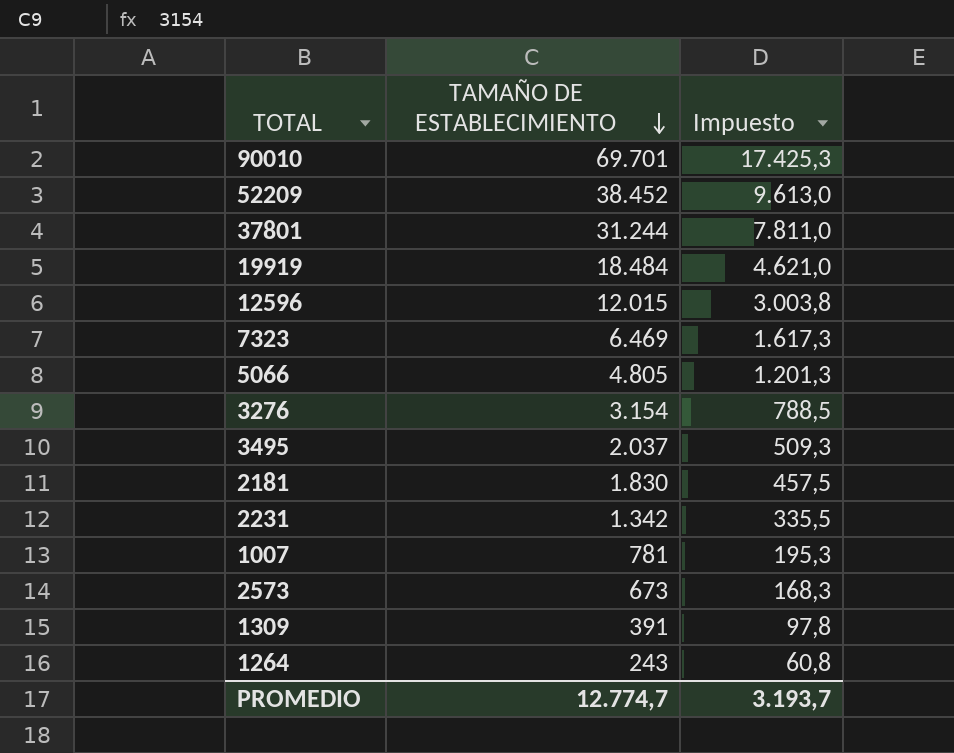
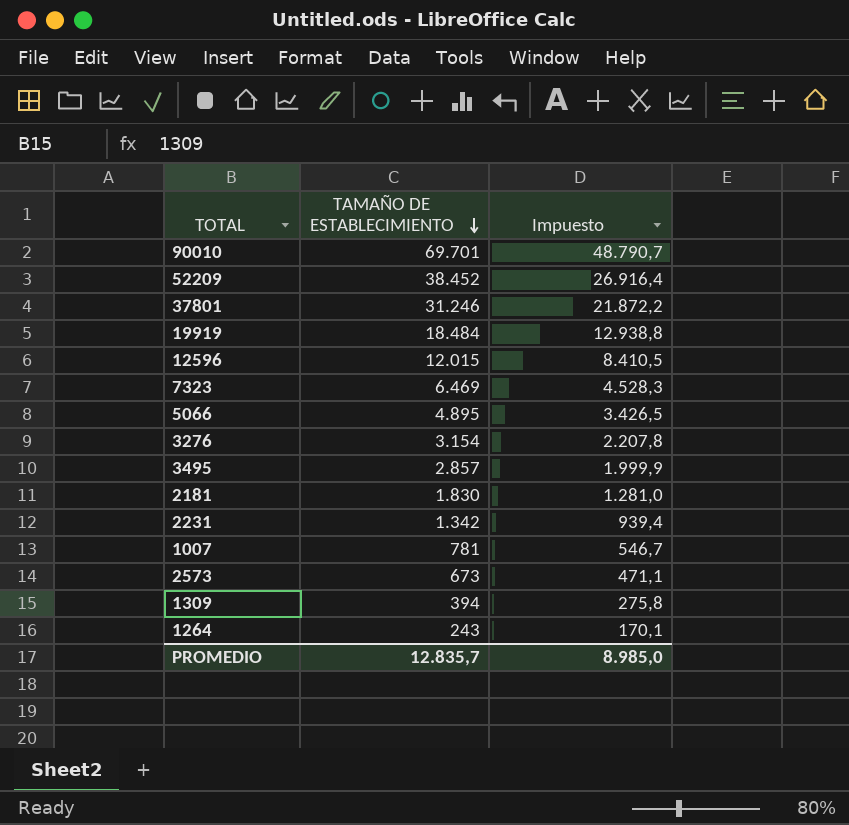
column Impuesto | formula: [TAMAÑO DE ESTABLECIMIENTO] * 0,25 -> [TAMAÑO DE ESTABLECIMIENTO] * 0,7
37801 | TAMAÑO DE ESTABLECIMIENTO: 31.244 -> 31.246
5066 | TAMAÑO DE ESTABLECIMIENTO: 4.805 -> 4.895
3495 | TAMAÑO DE ESTABLECIMIENTO: 2.037 -> 2.857
1309 | TAMAÑO DE ESTABLECIMIENTO: 391 -> 394
PROMEDIO | TAMAÑO DE ESTABLECIMIENTO: 12.774,7 -> 12.835,7
PROMEDIO | Impuesto: 3.193,7 -> 8.985,0

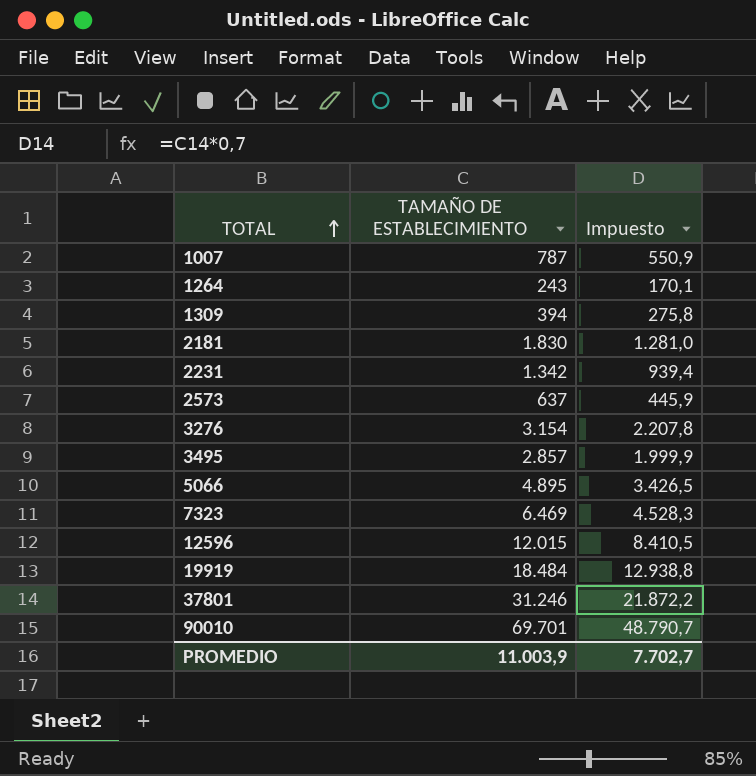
row order: TAMAÑO DE ESTABLECIMIENTO descending -> TOTAL ascending
row 52209: 38.452 | 26.916,4 -> none
1007 | TAMAÑO DE ESTABLECIMIENTO: 781 -> 787
1007 | Impuesto: 546,7 -> 550,9
2573 | TAMAÑO DE ESTABLECIMIENTO: 673 -> 637
2573 | Impuesto: 471,1 -> 445,9
PROMEDIO | TAMAÑO DE ESTABLECIMIENTO: 12.835,7 -> 11.003,9
PROMEDIO | Impuesto: 8.985,0 -> 7.702,7

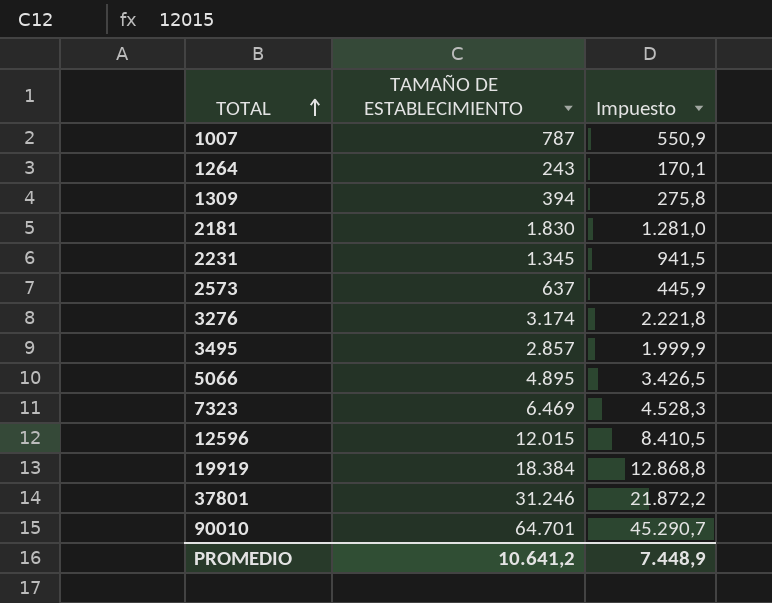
2231 | TAMAÑO DE ESTABLECIMIENTO: 1.342 -> 1.345
2231 | Impuesto: 939,4 -> 941,5
3276 | TAMAÑO DE ESTABLECIMIENTO: 3.154 -> 3.174
3276 | Impuesto: 2.207,8 -> 2.221,8
19919 | TAMAÑO DE ESTABLECIMIENTO: 18.484 -> 18.384
19919 | Impuesto: 12.938,8 -> 12.868,8
90010 | TAMAÑO DE ESTABLECIMIENTO: 69.701 -> 64.701
90010 | Impuesto: 48.790,7 -> 45.290,7
PROMEDIO | TAMAÑO DE ESTABLECIMIENTO: 11.003,9 -> 10.641,2
PROMEDIO | Impuesto: 7.702,7 -> 7.448,9

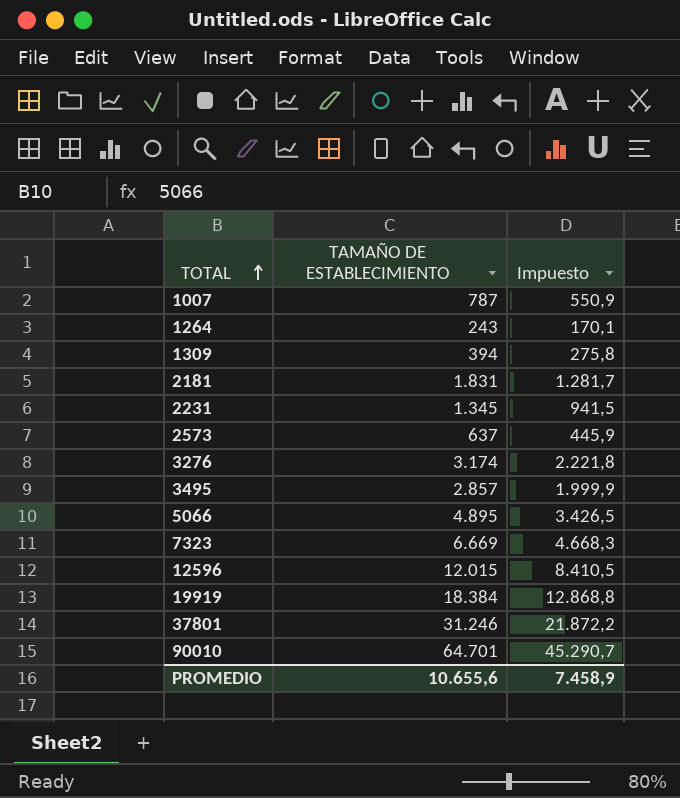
2181 | TAMAÑO DE ESTABLECIMIENTO: 1.830 -> 1.831
2181 | Impuesto: 1.281,0 -> 1.281,7
7323 | TAMAÑO DE ESTABLECIMIENTO: 6.469 -> 6.669
7323 | Impuesto: 4.528,3 -> 4.668,3
PROMEDIO | TAMAÑO DE ESTABLECIMIENTO: 10.641,2 -> 10.655,6
PROMEDIO | Impuesto: 7.448,9 -> 7.458,9

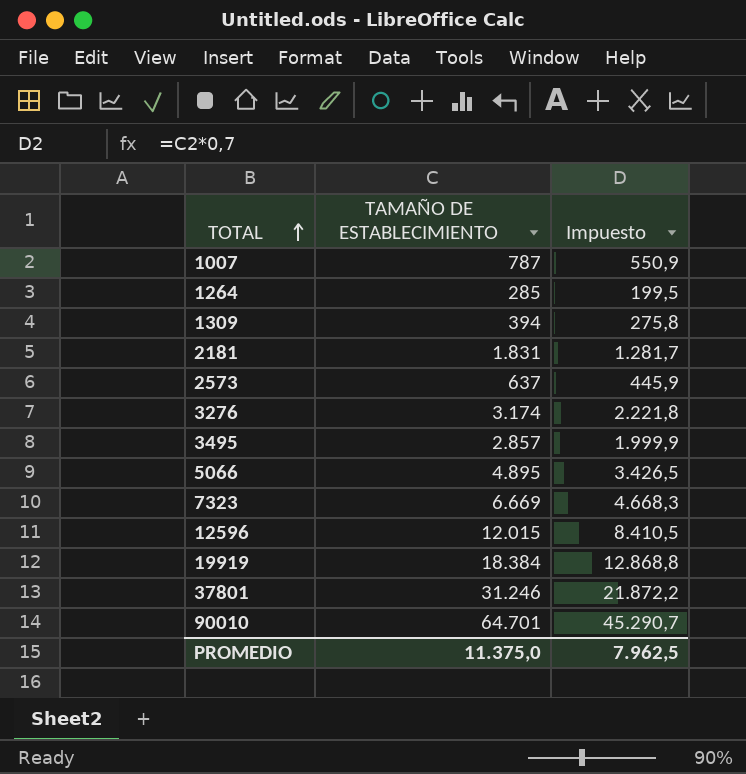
row 2231: 1.345 | 941,5 -> none
1264 | TAMAÑO DE ESTABLECIMIENTO: 243 -> 285
1264 | Impuesto: 170,1 -> 199,5
PROMEDIO | TAMAÑO DE ESTABLECIMIENTO: 10.655,6 -> 11.375,0
PROMEDIO | Impuesto: 7.458,9 -> 7.962,5

